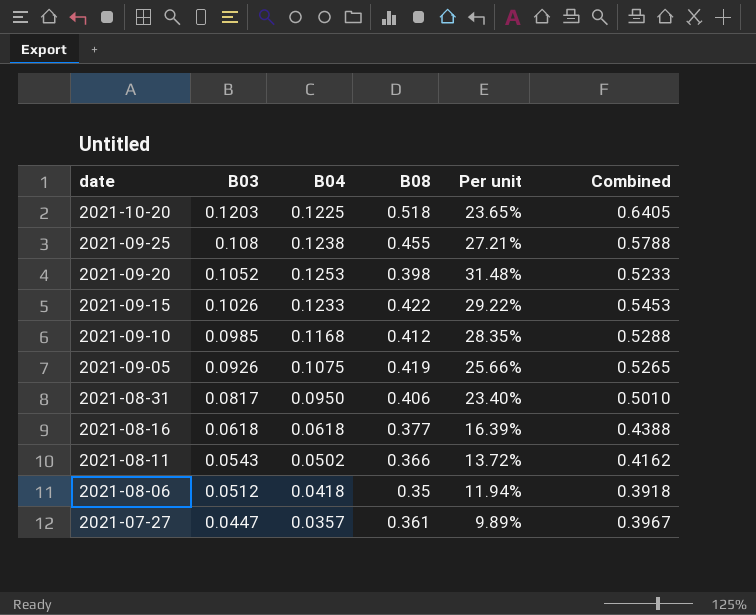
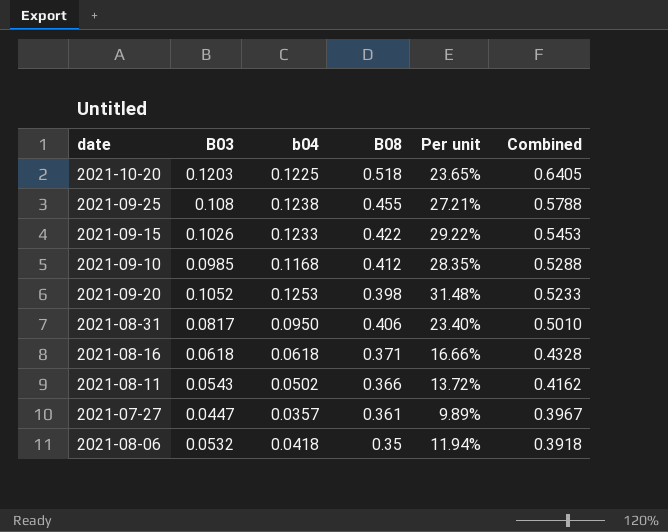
row order: date descending -> Combined descending
column name: B04 -> b04
row 2021-09-05: 0.0926 | 0.1075 | 0.419 | 25.66% | 0.5265 -> none
2021-08-16 | B08: 0.377 -> 0.371
2021-08-16 | Per unit: 16.39% -> 16.66%
2021-08-16 | Combined: 0.4388 -> 0.4328
2021-08-06 | B03: 0.0512 -> 0.0532

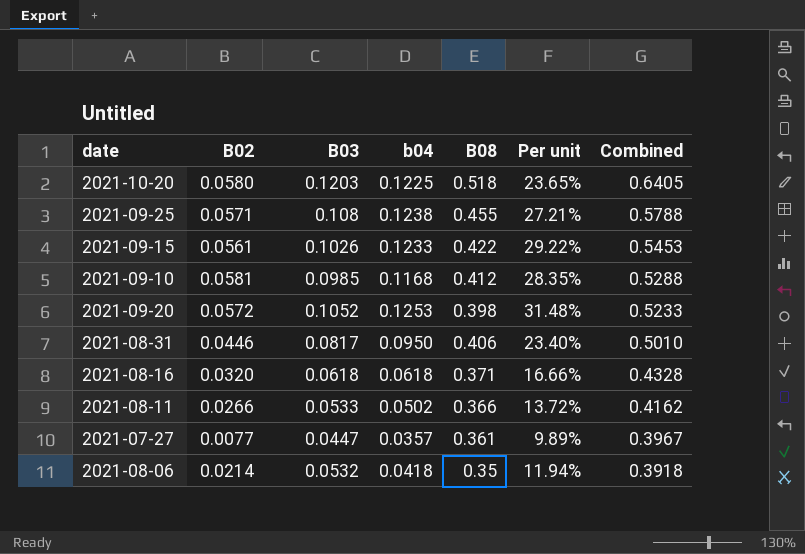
column B02 | position: none -> 2
2021-08-11 | B03: 0.0543 -> 0.0533

